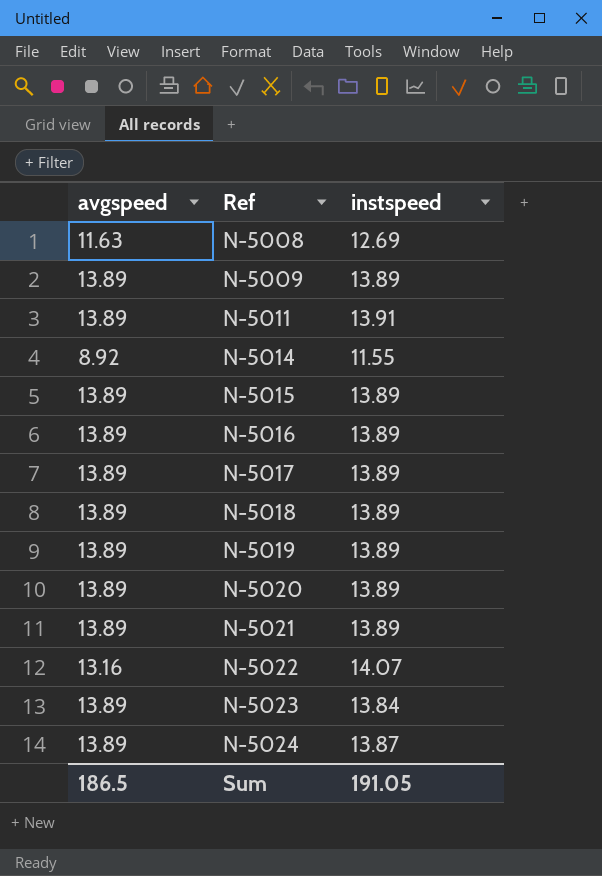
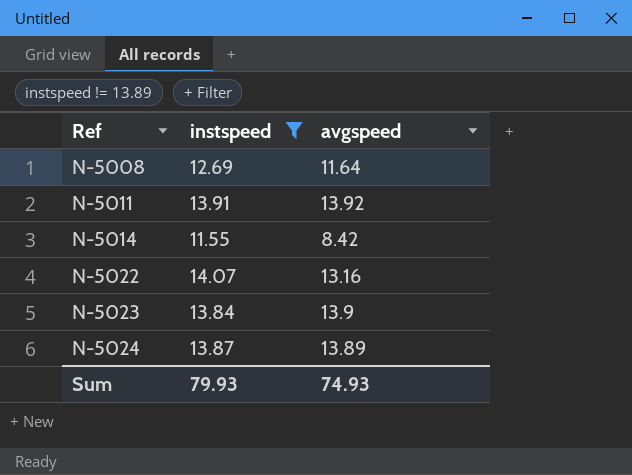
filter: none -> instspeed != 13.89
column avgspeed | position: 1 -> 3
N-5008 | avgspeed: 11.63 -> 11.64
N-5011 | avgspeed: 13.89 -> 13.92
N-5014 | avgspeed: 8.92 -> 8.42
N-5023 | avgspeed: 13.89 -> 13.9
Sum | instspeed: 191.05 -> 79.93
Sum | avgspeed: 186.5 -> 74.93

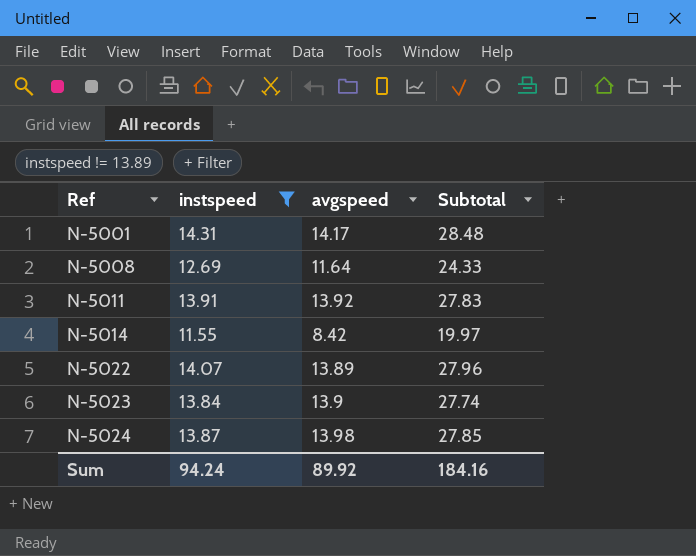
column Subtotal | formula: none -> [instspeed] + [avgspeed]
row N-5001: none -> 14.31 | 14.17 | 28.48
N-5022 | avgspeed: 13.16 -> 13.89
N-5024 | avgspeed: 13.89 -> 13.98
Sum | instspeed: 79.93 -> 94.24
Sum | avgspeed: 74.93 -> 89.92

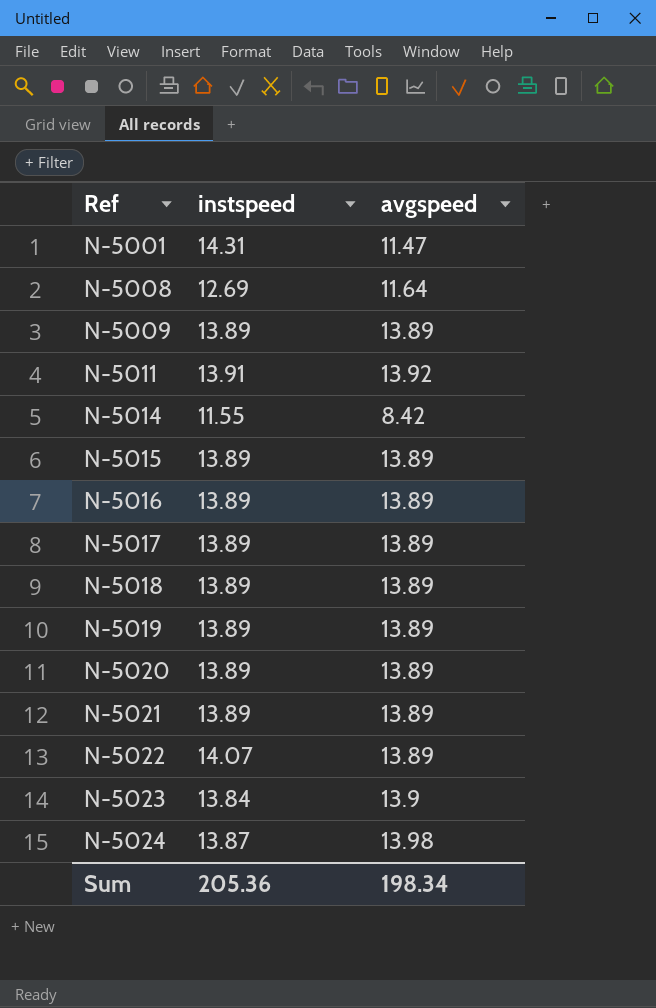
filter: instspeed != 13.89 -> none
column Subtotal | formula: [instspeed] + [avgspeed] -> none
N-5001 | avgspeed: 14.17 -> 11.47
Sum | instspeed: 94.24 -> 205.36
Sum | avgspeed: 89.92 -> 198.34

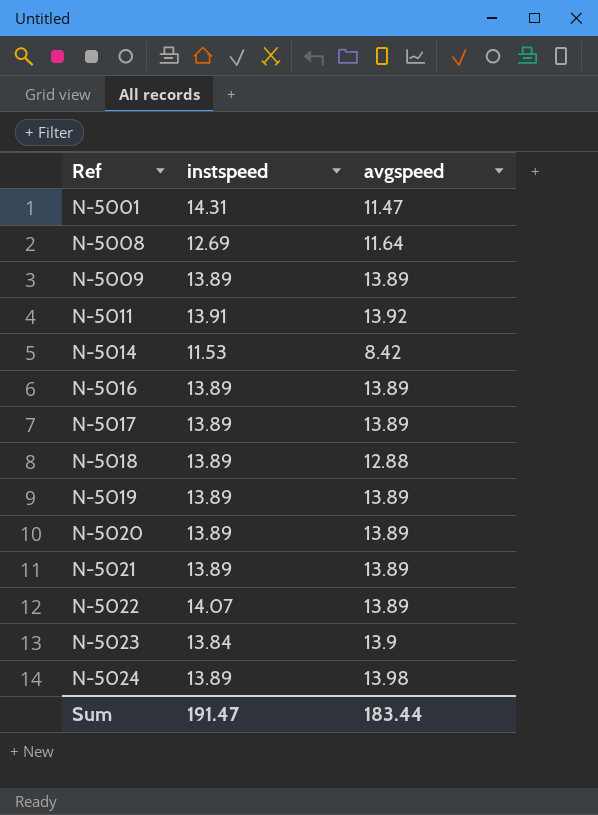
row N-5015: 13.89 | 13.89 -> none
N-5014 | instspeed: 11.55 -> 11.53
N-5018 | avgspeed: 13.89 -> 12.88
N-5024 | instspeed: 13.87 -> 13.89
Sum | instspeed: 205.36 -> 191.47
Sum | avgspeed: 198.34 -> 183.44

